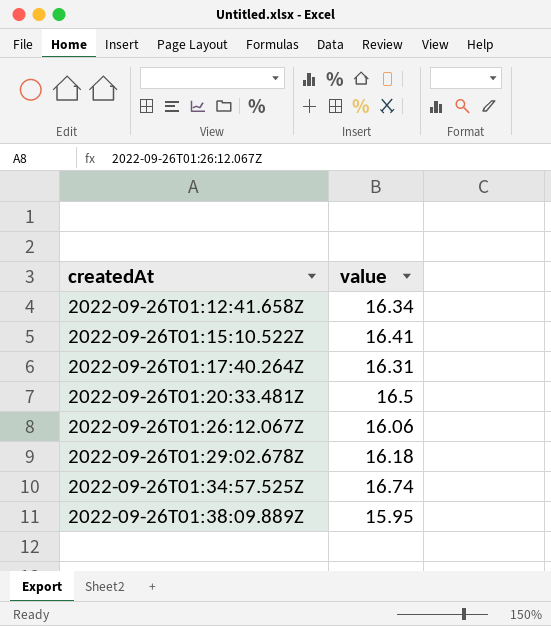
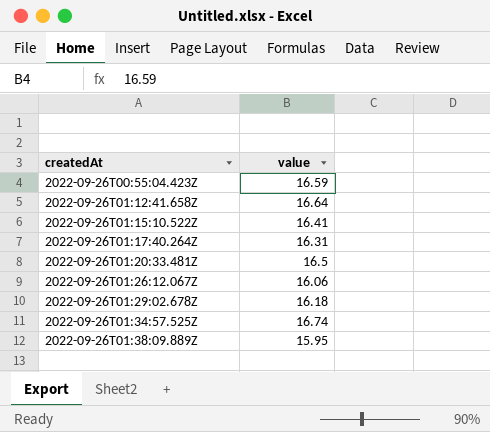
row 2022-09-26T00:55:04.423Z: none -> 16.59
2022-09-26T01:12:41.658Z | value: 16.34 -> 16.64

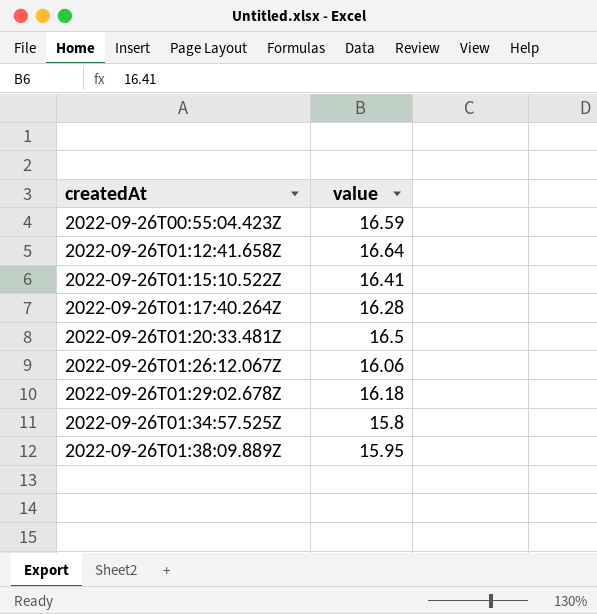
2022-09-26T01:17:40.264Z | value: 16.31 -> 16.28
2022-09-26T01:34:57.525Z | value: 16.74 -> 15.8

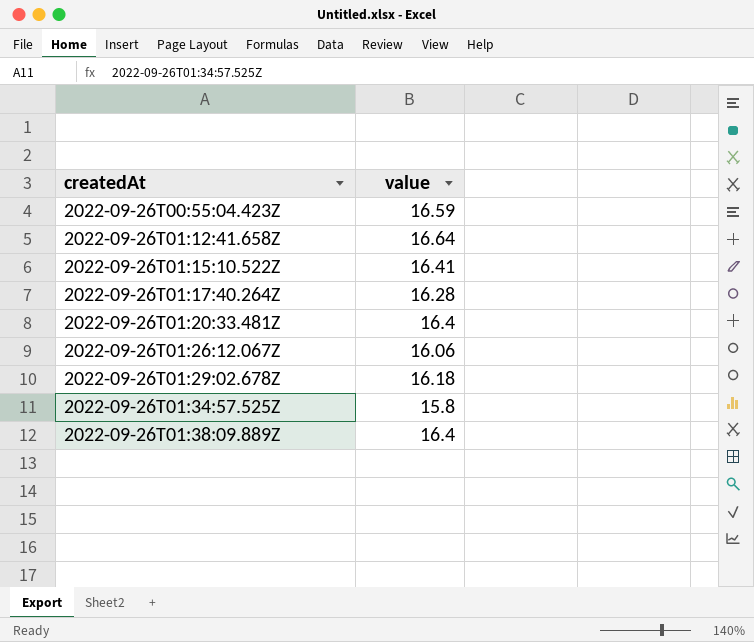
2022-09-26T01:20:33.481Z | value: 16.5 -> 16.4
2022-09-26T01:38:09.889Z | value: 15.95 -> 16.4

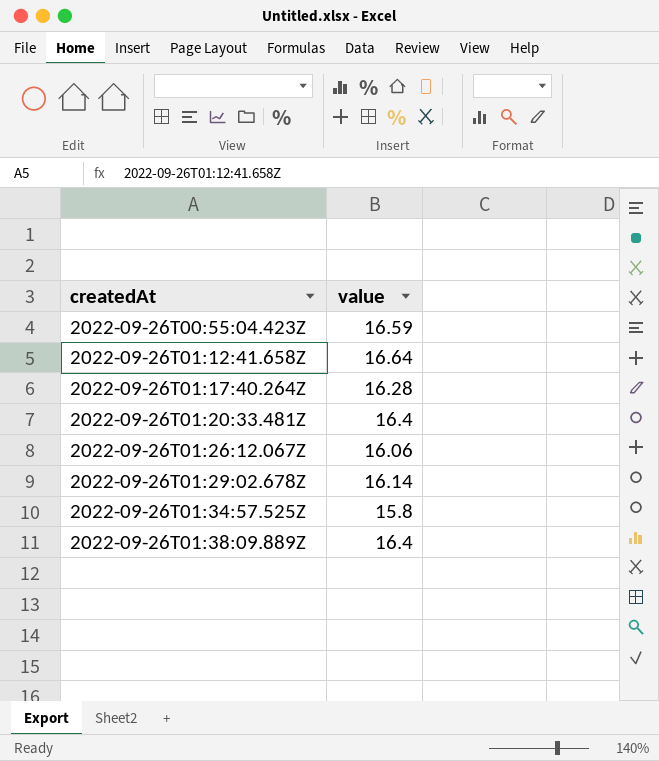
row 2022-09-26T01:15:10.522Z: 16.41 -> none
2022-09-26T01:29:02.678Z | value: 16.18 -> 16.14

